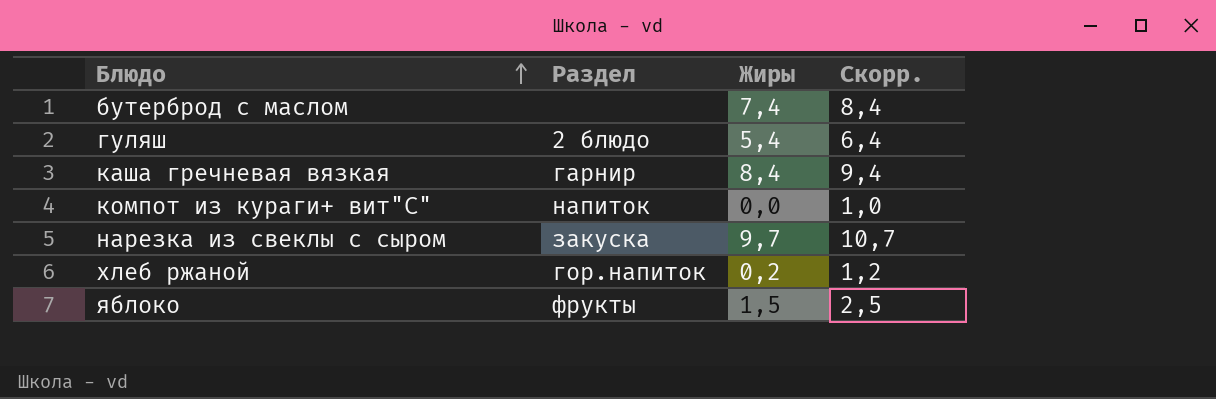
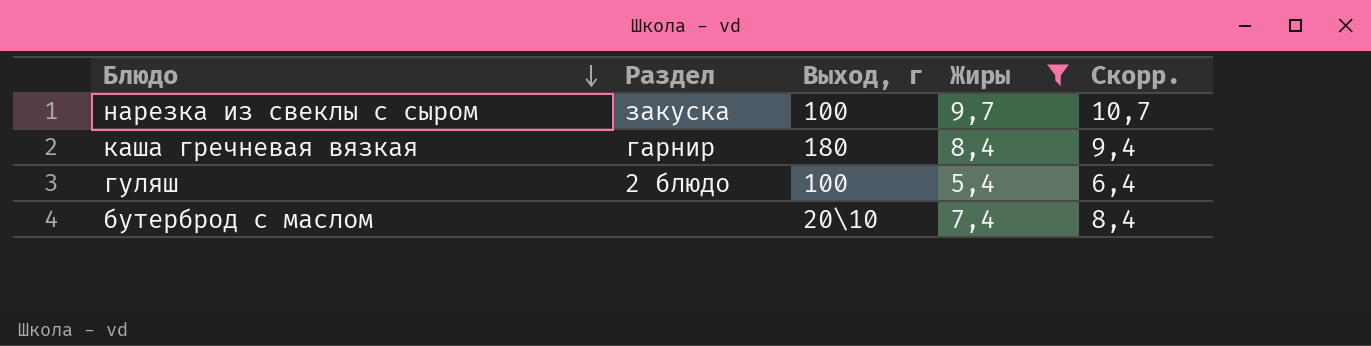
filter: none -> Жиры >= 5,4
row order: Блюдо ascending -> Блюдо descending
column Выход, г | position: none -> 3

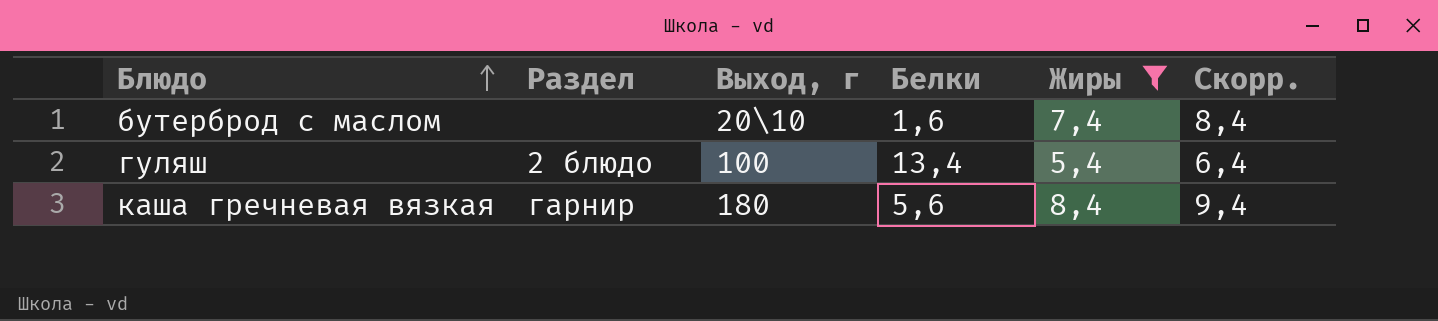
row order: Блюдо descending -> Блюдо ascending
column Белки | position: none -> 4
row нарезка из свеклы с сыром: закуска | 100 | 9,7 | 10,7 -> none

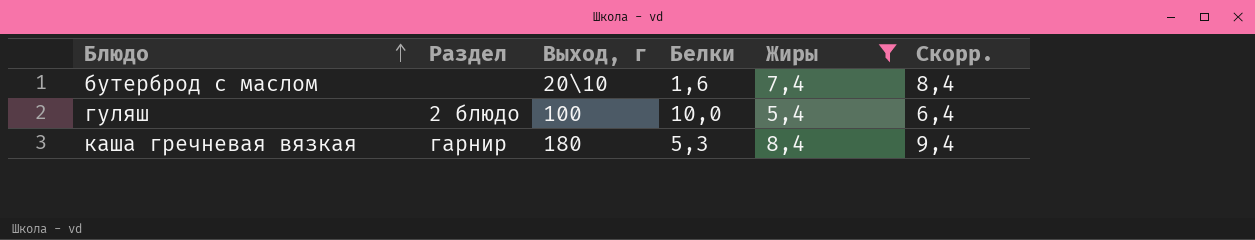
гуляш | Белки: 13,4 -> 10,0
каша гречневая вязкая | Белки: 5,6 -> 5,3

